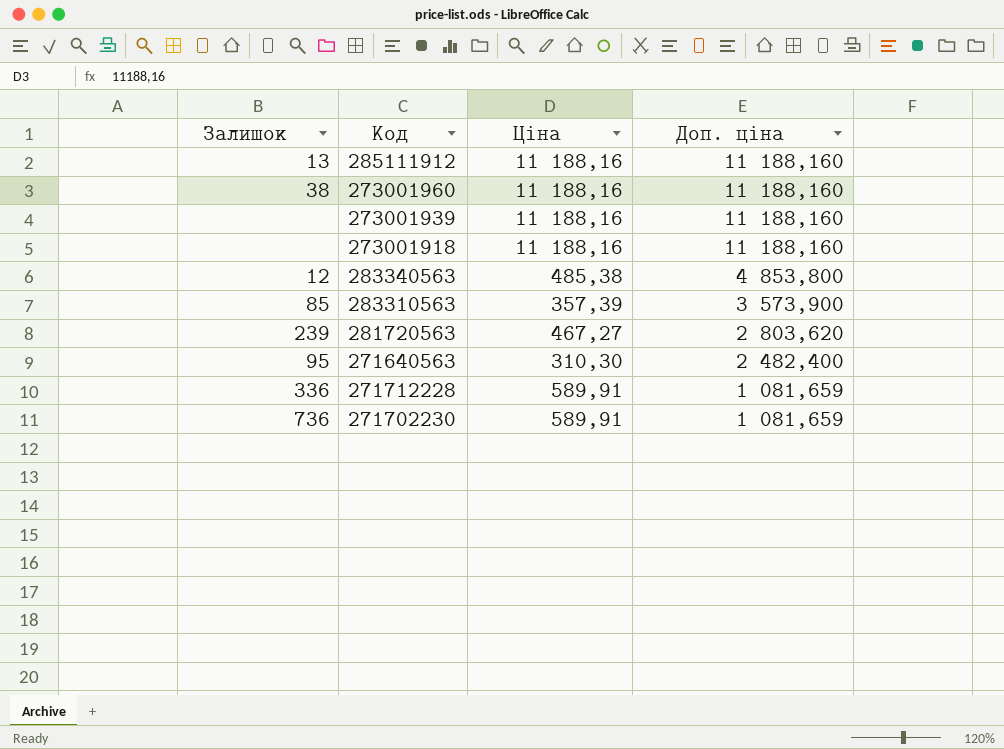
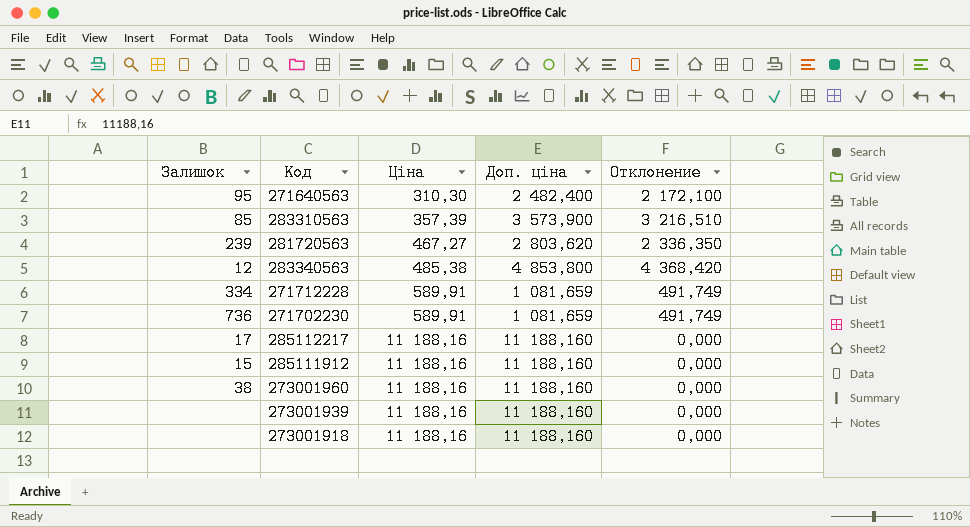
row order: Доп. ціна descending -> Ціна ascending
column Отклонение | formula: none -> [Доп. ціна] - [Ціна]
271712228 | Залишок: 336 -> 334
row 285112217: none -> 17 | 11 188,16 | 11 188,160 | 0,000
285111912 | Залишок: 13 -> 15

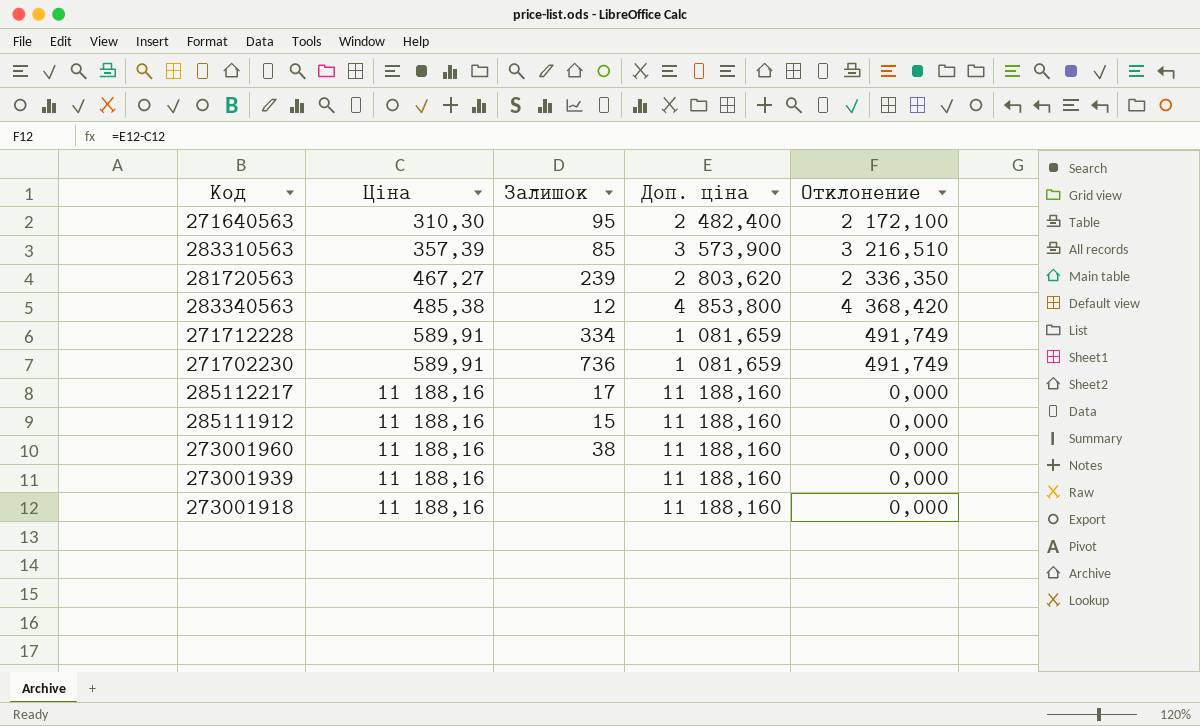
column Залишок | position: 1 -> 3

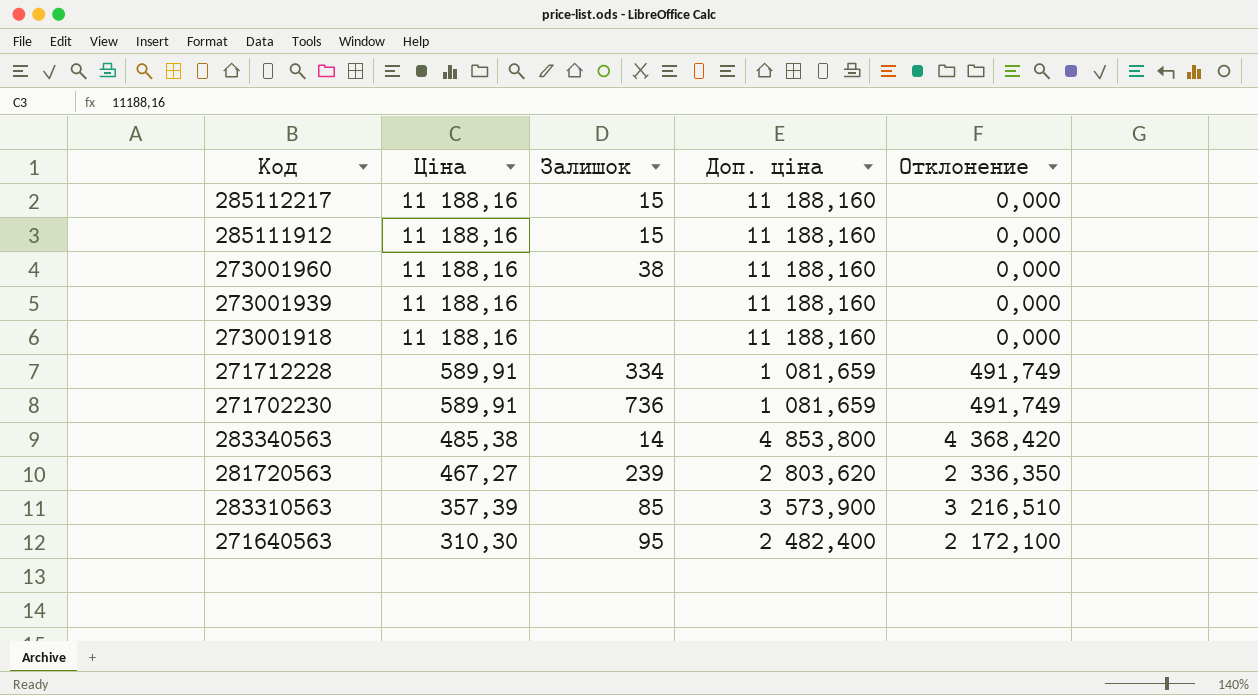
row order: Ціна ascending -> Ціна descending
285112217 | Залишок: 17 -> 15
283340563 | Залишок: 12 -> 14

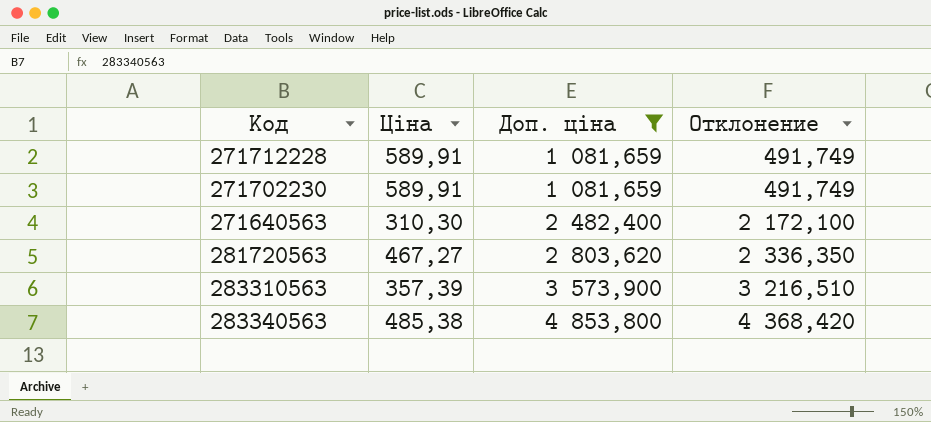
filter: none -> Доп. ціна != 11 188,160
row order: Ціна descending -> Доп. ціна ascending
column Залишок | position: 3 -> none

